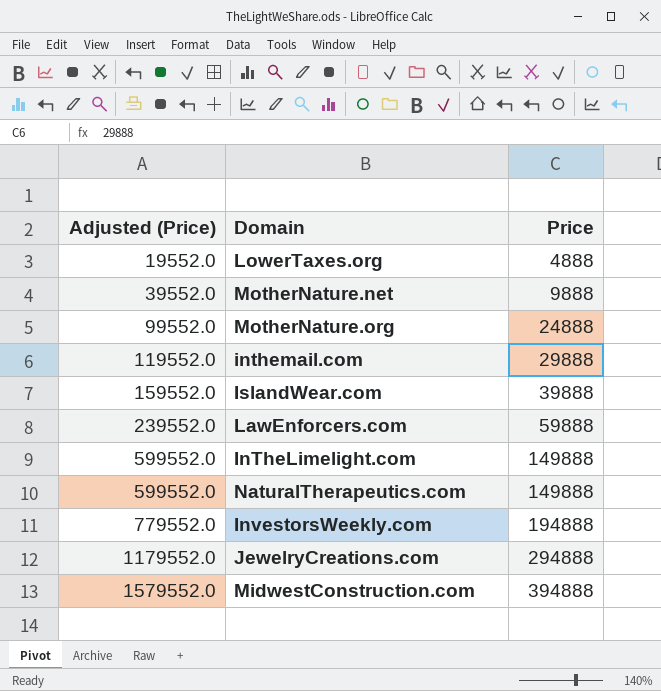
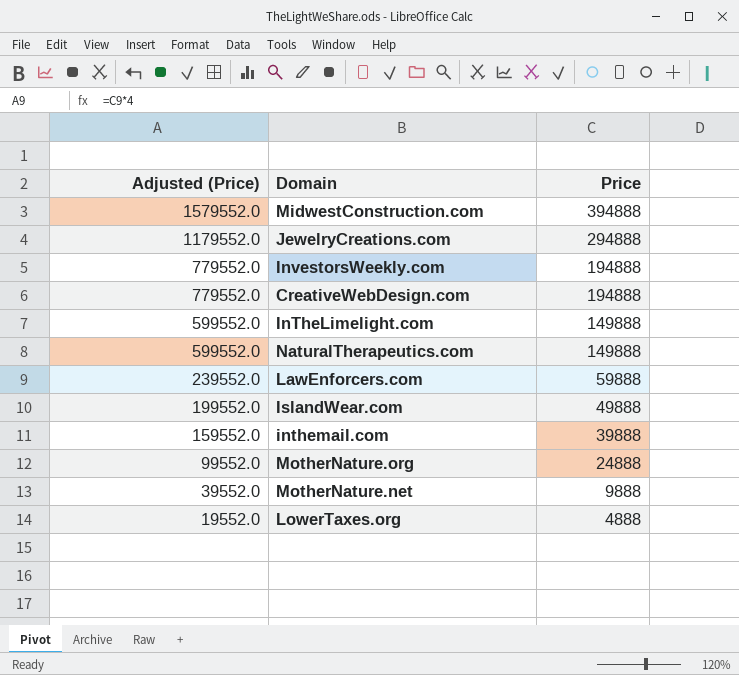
row order: Adjusted (Price) ascending -> Adjusted (Price) descending
row CreativeWebDesign.com: none -> 779552.0 | 194888
IslandWear.com | Adjusted (Price): 159552.0 -> 199552.0
IslandWear.com | Price: 39888 -> 49888
inthemail.com | Adjusted (Price): 119552.0 -> 159552.0
inthemail.com | Price: 29888 -> 39888

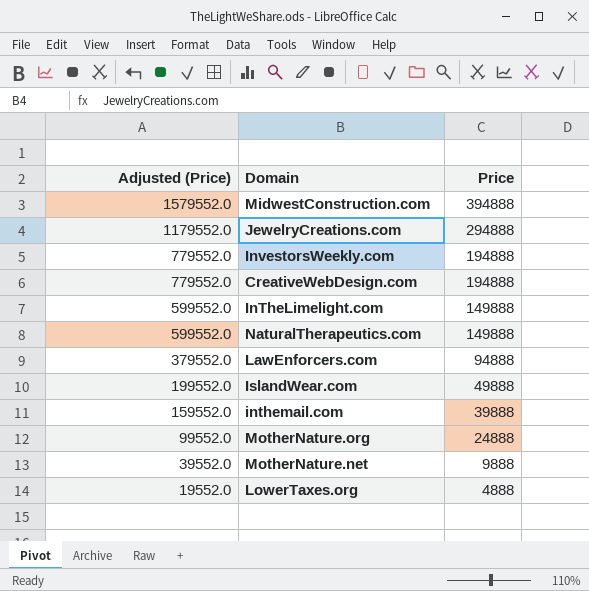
LawEnforcers.com | Adjusted (Price): 239552.0 -> 379552.0
LawEnforcers.com | Price: 59888 -> 94888

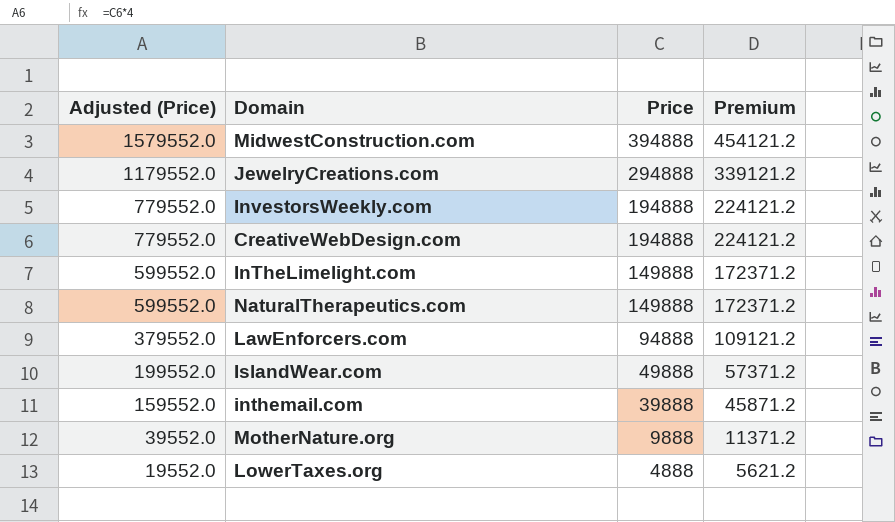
column Premium | formula: none -> [Price] * 1.15
row MotherNature.net: 39552.0 | 9888 -> none
MotherNature.org | Adjusted (Price): 99552.0 -> 39552.0
MotherNature.org | Price: 24888 -> 9888

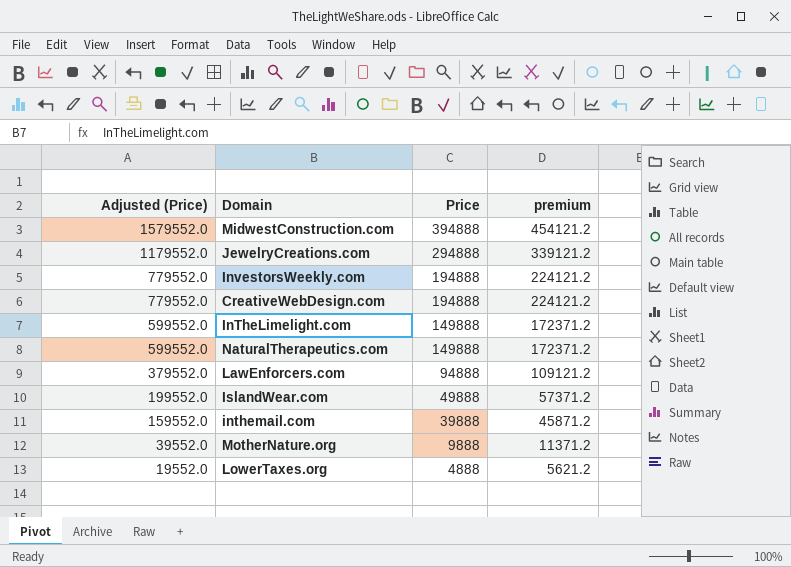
column name: Premium -> premium

